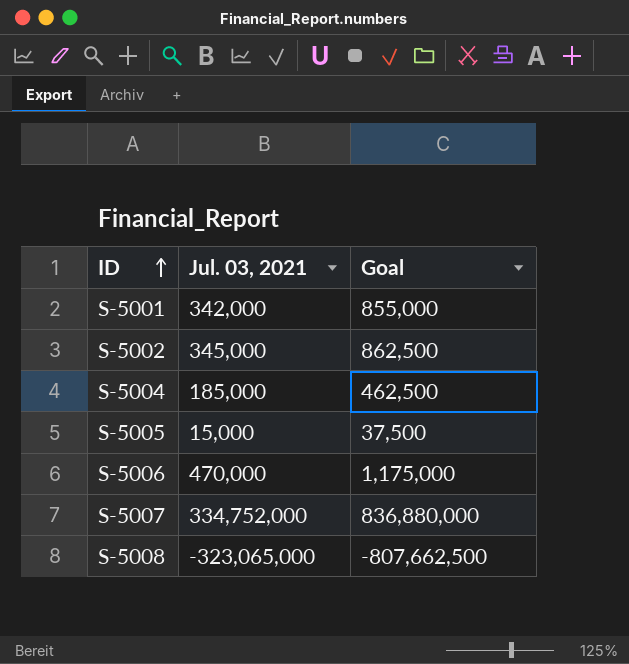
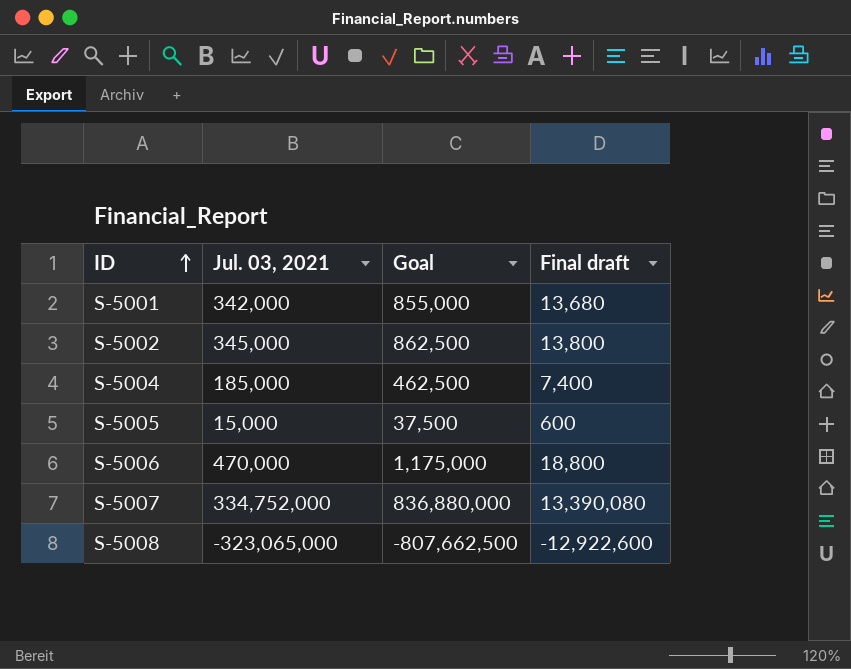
column Final draft | formula: none -> [Jul. 03, 2021] * 0.04

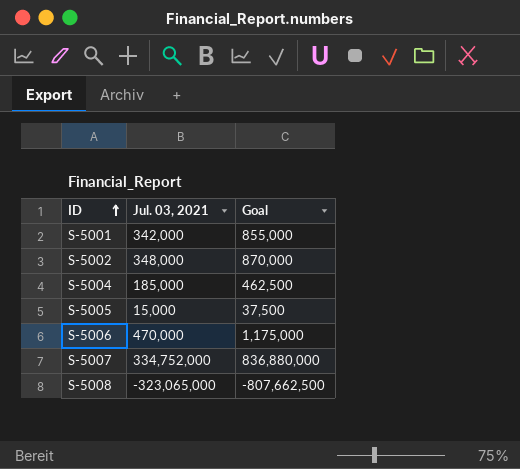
column Final draft | formula: [Jul. 03, 2021] * 0.04 -> none
S-5002 | Jul. 03, 2021: 345,000 -> 348,000
S-5002 | Goal: 862,500 -> 870,000

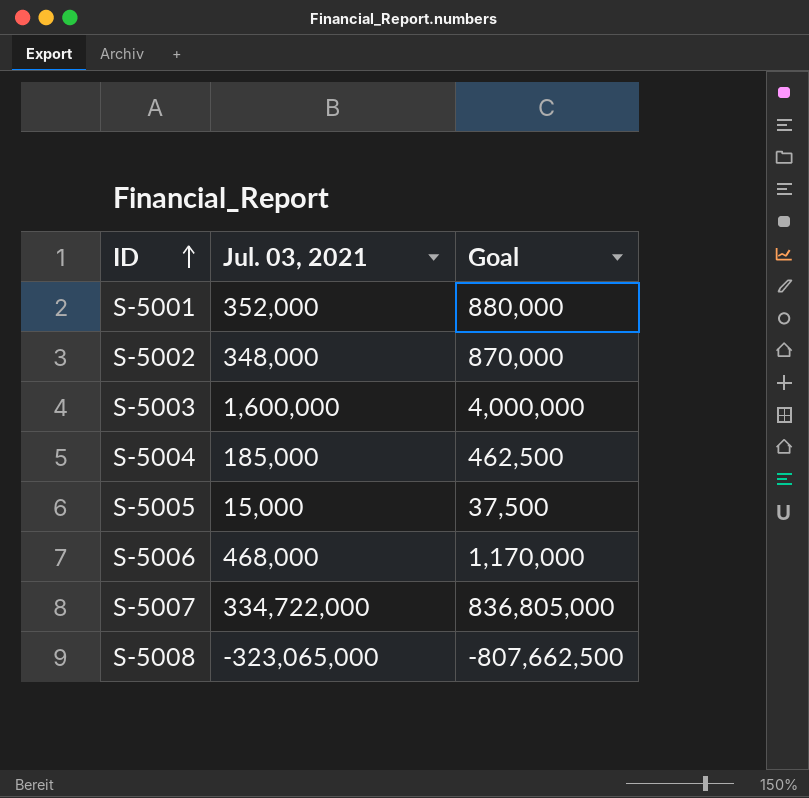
S-5001 | Jul. 03, 2021: 342,000 -> 352,000
S-5001 | Goal: 855,000 -> 880,000
row S-5003: none -> 1,600,000 | 4,000,000
S-5006 | Jul. 03, 2021: 470,000 -> 468,000
S-5006 | Goal: 1,175,000 -> 1,170,000
S-5007 | Jul. 03, 2021: 334,752,000 -> 334,722,000
S-5007 | Goal: 836,880,000 -> 836,805,000

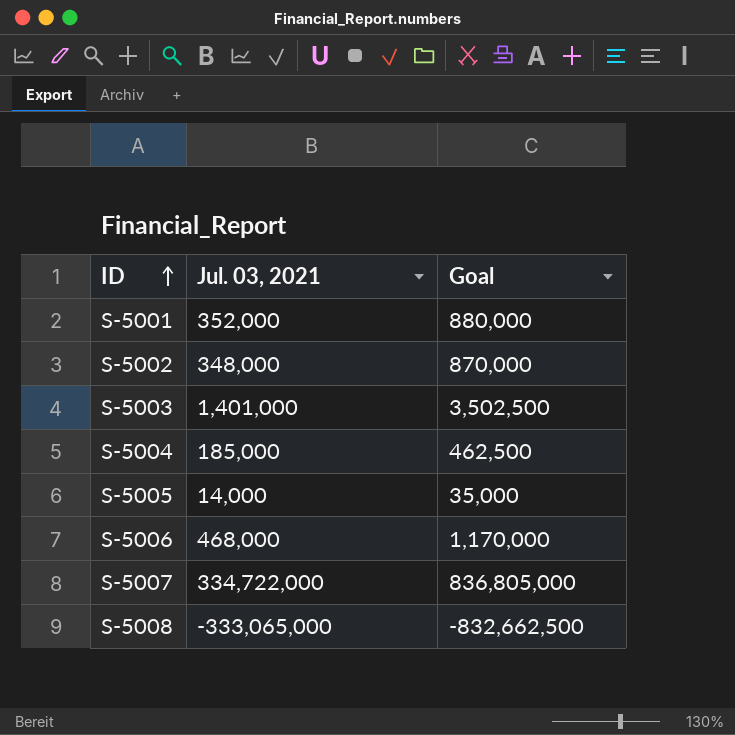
S-5003 | Jul. 03, 2021: 1,600,000 -> 1,401,000
S-5003 | Goal: 4,000,000 -> 3,502,500
S-5005 | Jul. 03, 2021: 15,000 -> 14,000
S-5005 | Goal: 37,500 -> 35,000
S-5008 | Jul. 03, 2021: -323,065,000 -> -333,065,000
S-5008 | Goal: -807,662,500 -> -832,662,500

